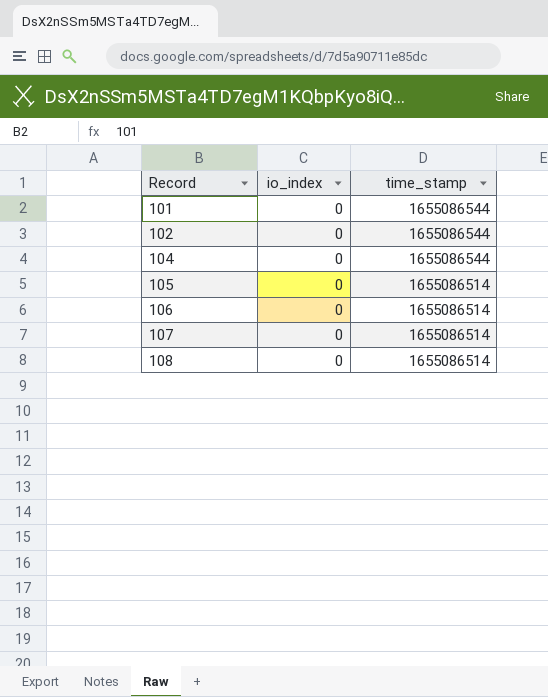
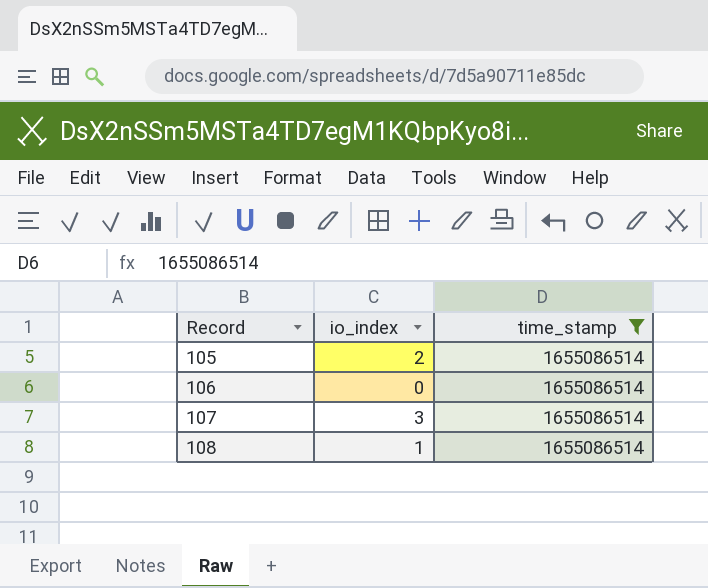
filter: none -> time_stamp = 1655086514
105 | io_index: 0 -> 2
107 | io_index: 0 -> 3
108 | io_index: 0 -> 1

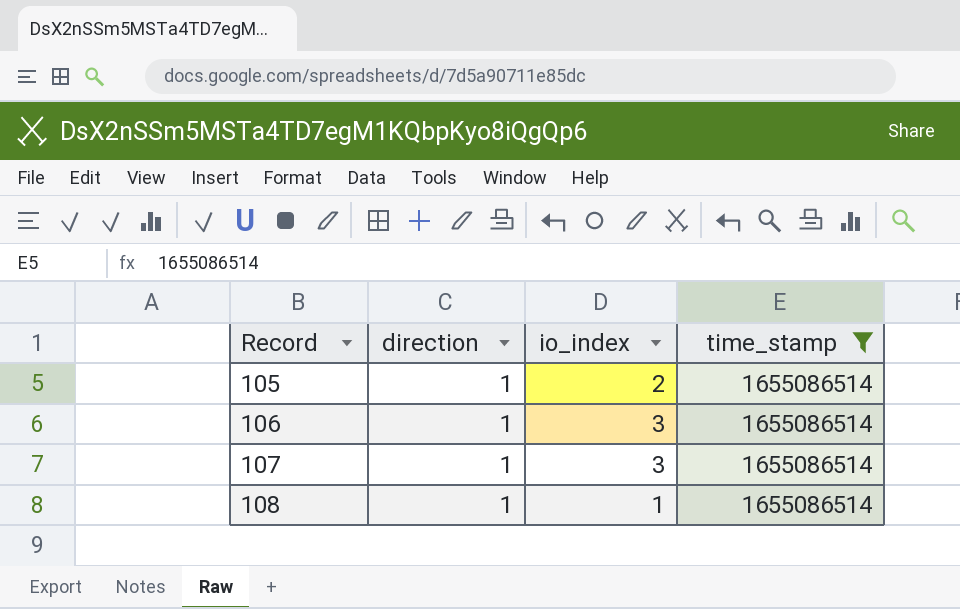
column direction | position: none -> 2
106 | io_index: 0 -> 3

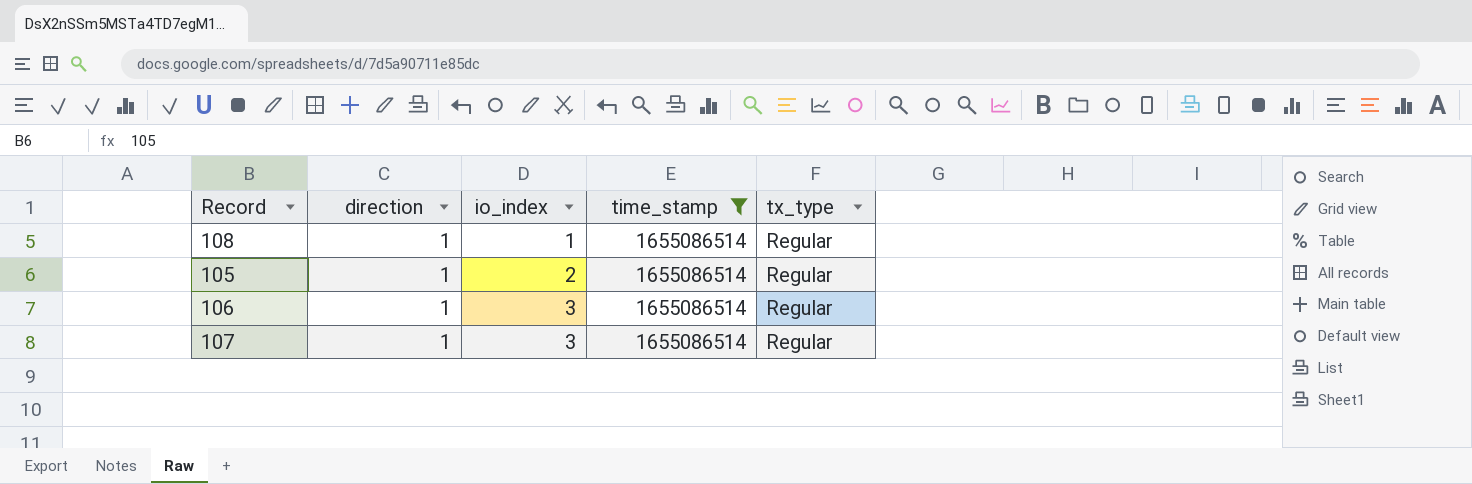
row order: Record ascending -> io_index ascending
column tx_type | position: none -> 5

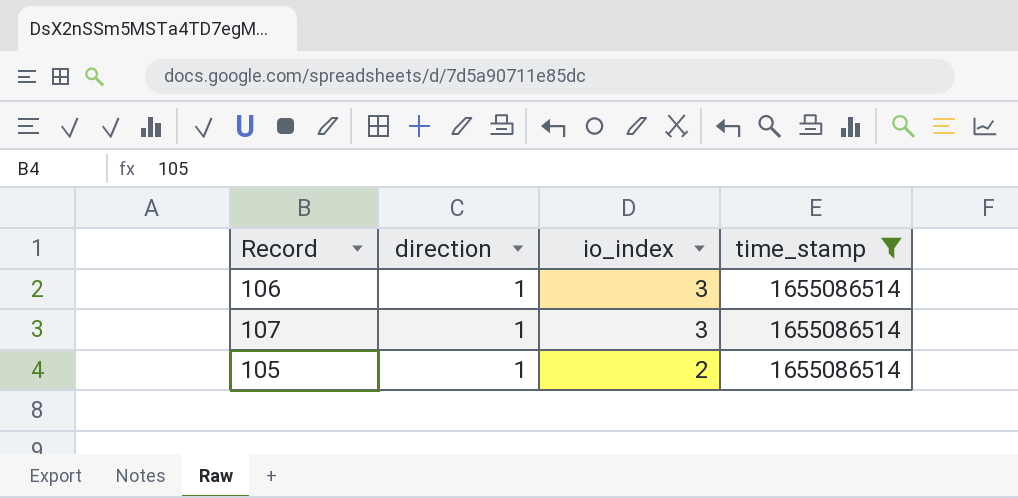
row order: io_index ascending -> io_index descending
column tx_type | position: 5 -> none
row 108: 1 | 1 | 1655086514 | Regular -> none

